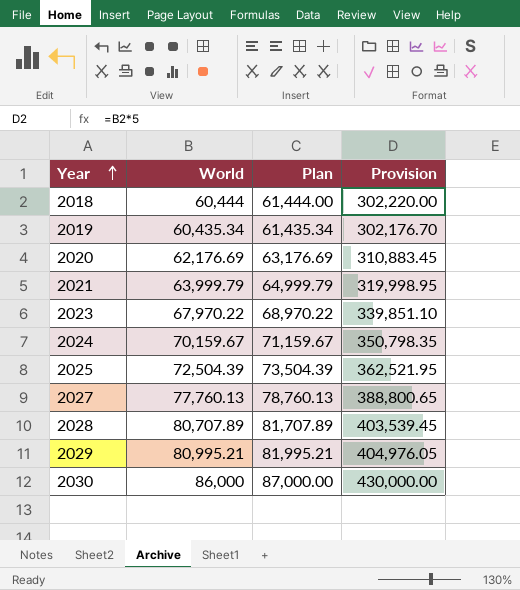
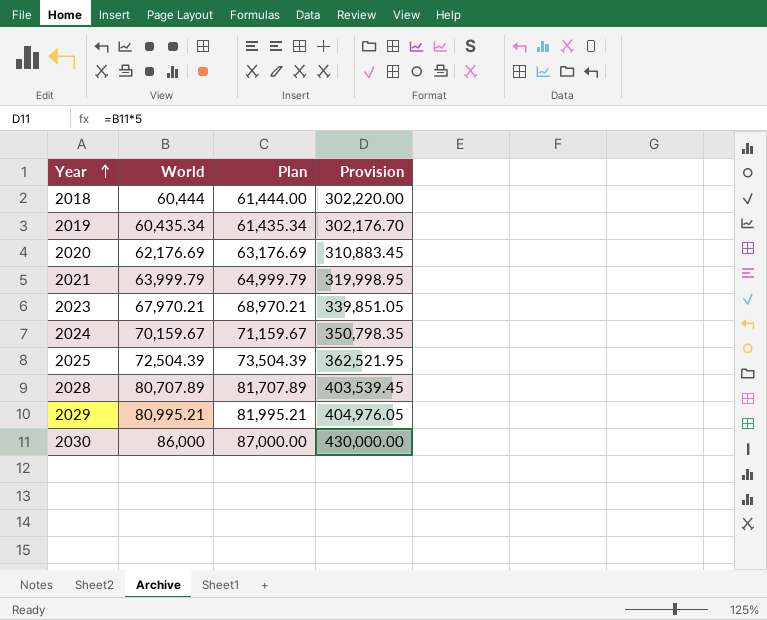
row 2027: 77,760.13 | 78,760.13 | 388,800.65 -> none
2023 | World: 67,970.22 -> 67,970.21
2023 | Plan: 68,970.22 -> 68,970.21
2023 | Provision: 339,851.10 -> 339,851.05

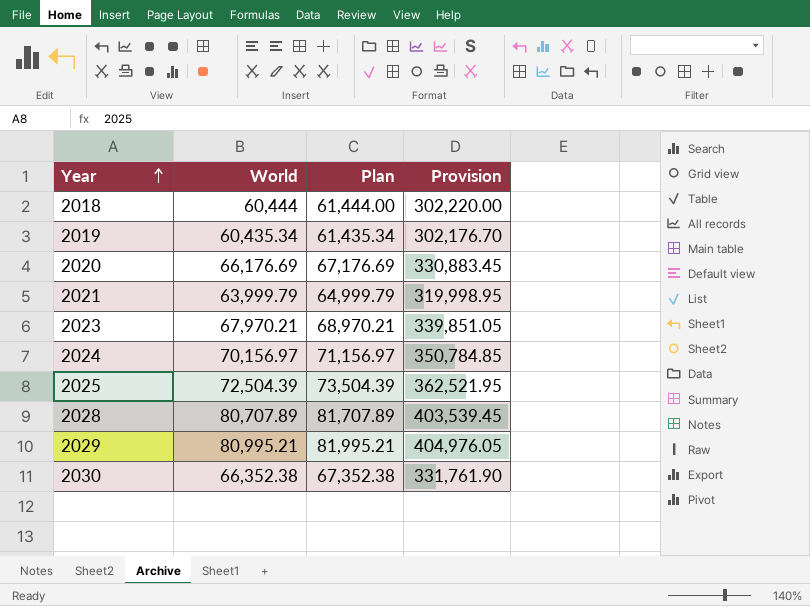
2020 | World: 62,176.69 -> 66,176.69
2020 | Plan: 63,176.69 -> 67,176.69
2020 | Provision: 310,883.45 -> 330,883.45
2024 | World: 70,159.67 -> 70,156.97
2024 | Plan: 71,159.67 -> 71,156.97
2024 | Provision: 350,798.35 -> 350,784.85
2030 | World: 86,000 -> 66,352.38
2030 | Plan: 87,000.00 -> 67,352.38
2030 | Provision: 430,000.00 -> 331,761.90

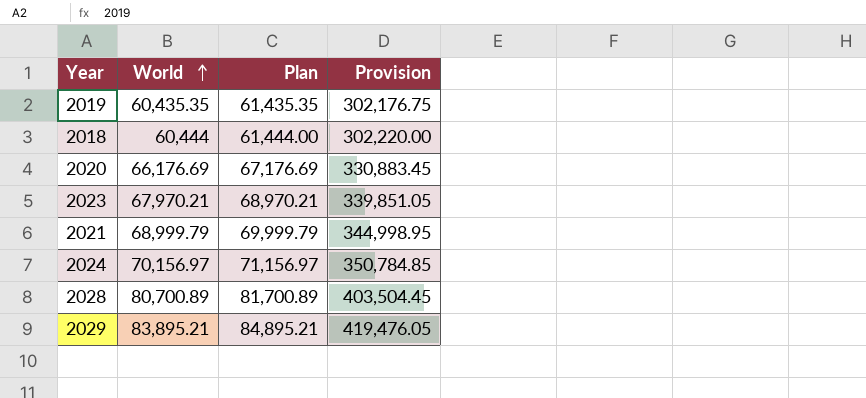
row order: Year ascending -> World ascending
row 2025: 72,504.39 | 73,504.39 | 362,521.95 -> none
row 2030: 66,352.38 | 67,352.38 | 331,761.90 -> none
2019 | World: 60,435.34 -> 60,435.35
2019 | Plan: 61,435.34 -> 61,435.35
2019 | Provision: 302,176.70 -> 302,176.75
2021 | World: 63,999.79 -> 68,999.79
2021 | Plan: 64,999.79 -> 69,999.79
2021 | Provision: 319,998.95 -> 344,998.95
2028 | World: 80,707.89 -> 80,700.89
2028 | Plan: 81,707.89 -> 81,700.89
2028 | Provision: 403,539.45 -> 403,504.45
2029 | World: 80,995.21 -> 83,895.21
2029 | Plan: 81,995.21 -> 84,895.21
2029 | Provision: 404,976.05 -> 419,476.05

